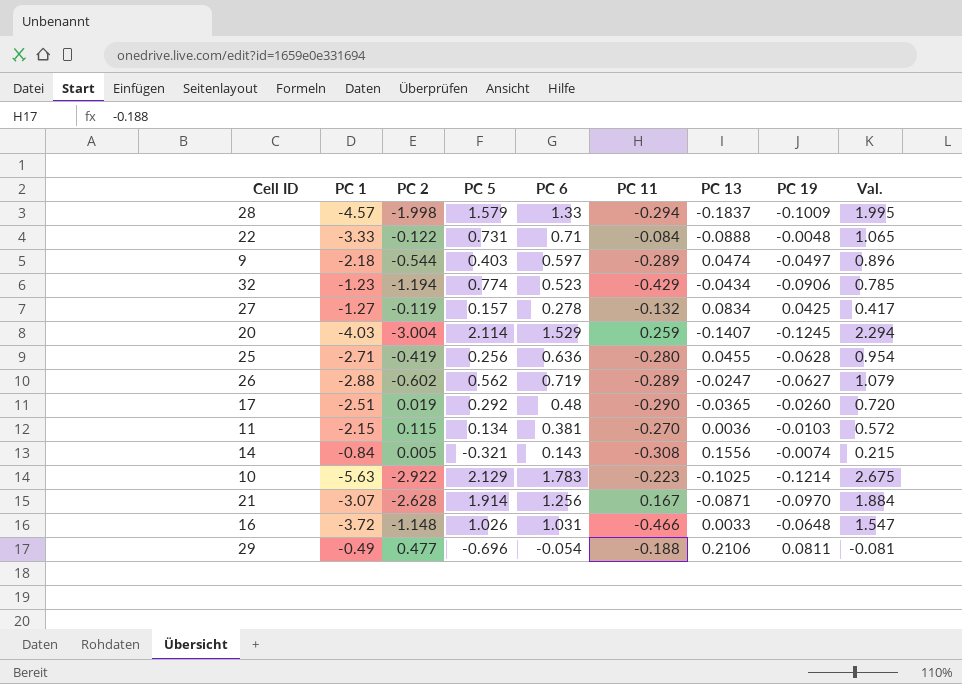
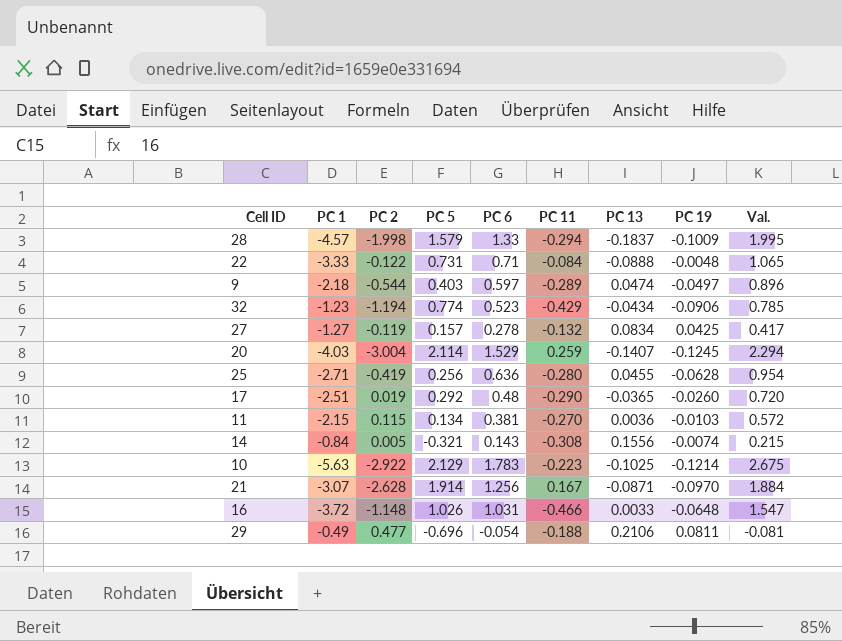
row 26: -2.88 | -0.602 | 0.562 | 0.719 | -0.289 | -0.0247 | -0.0627 | 1.079 -> none

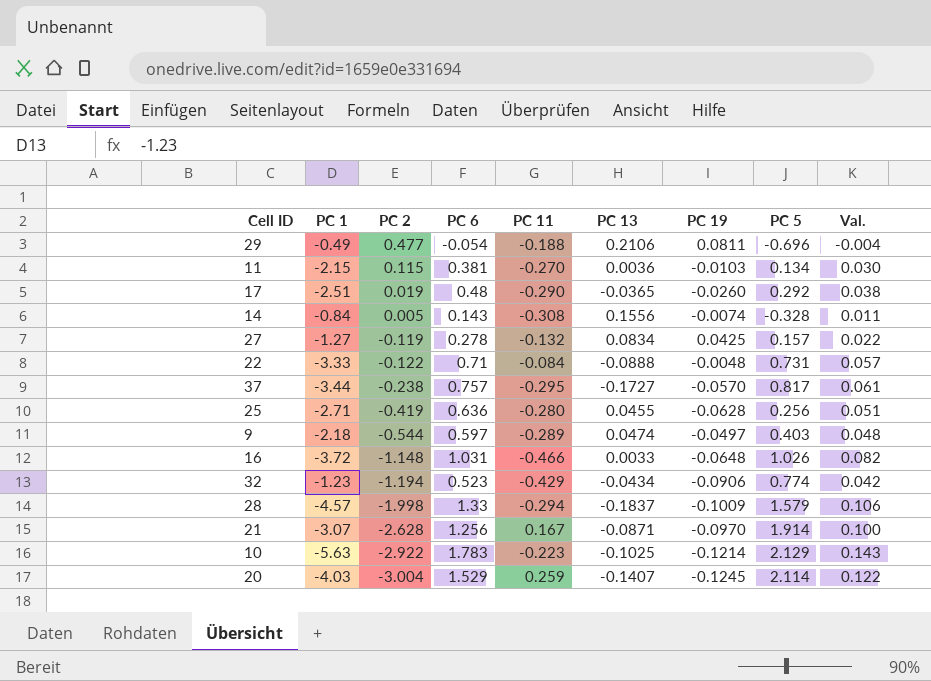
row order: none -> PC 2 descending
column PC 5 | position: 4 -> 8
column Val. | formula: [PC 6] * 1.5 -> [PC 6] * 0.08
14 | PC 5: -0.321 -> -0.328
row 37: none -> -3.44 | -0.238 | 0.757 | -0.295 | -0.1727 | -0.0570 | 0.817 | 0.061

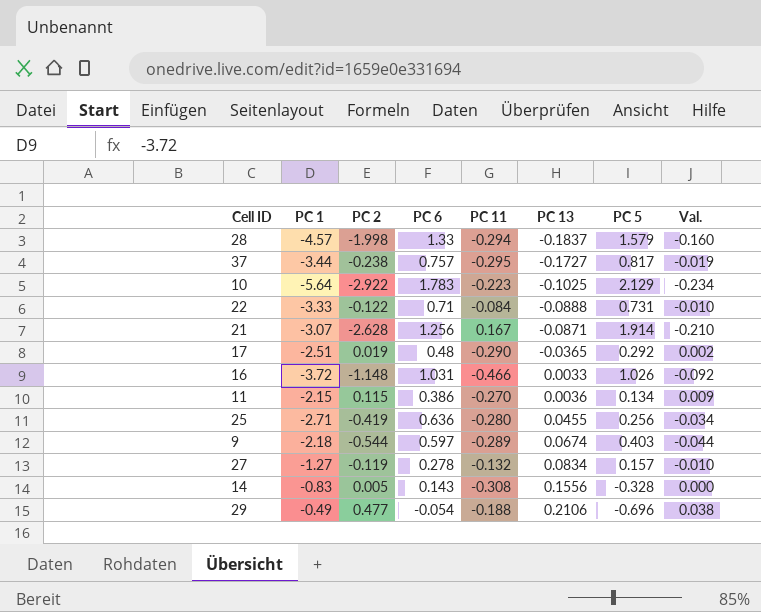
row order: PC 2 descending -> PC 13 ascending
column PC 19 | position: 7 -> none
column Val. | formula: [PC 6] * 0.08 -> [PC 2] * 0.08
row 32: -1.23 | -1.194 | 0.523 | -0.429 | -0.0434 | -0.0906 | 0.774 | 0.042 -> none
row 20: -4.03 | -3.004 | 1.529 | 0.259 | -0.1407 | -0.1245 | 2.114 | 0.122 -> none
10 | PC 1: -5.63 -> -5.64
11 | PC 6: 0.381 -> 0.386
9 | PC 13: 0.0474 -> 0.0674
14 | PC 1: -0.84 -> -0.83

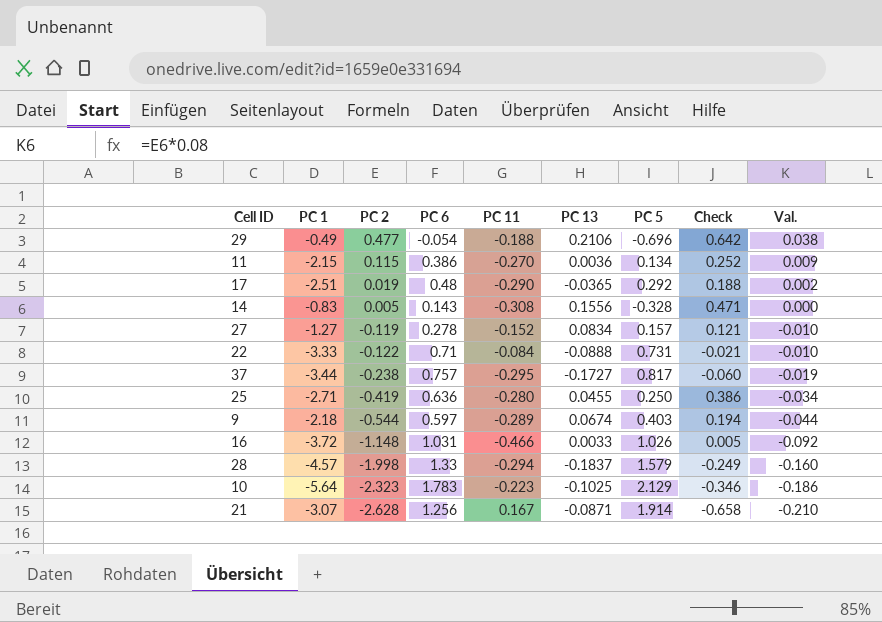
row order: PC 13 ascending -> PC 2 descending
column Check | formula: none -> [PC 6] - [PC 5]
27 | PC 11: -0.132 -> -0.152
25 | PC 5: 0.256 -> 0.250
10 | PC 2: -2.922 -> -2.323
10 | Val.: -0.234 -> -0.186

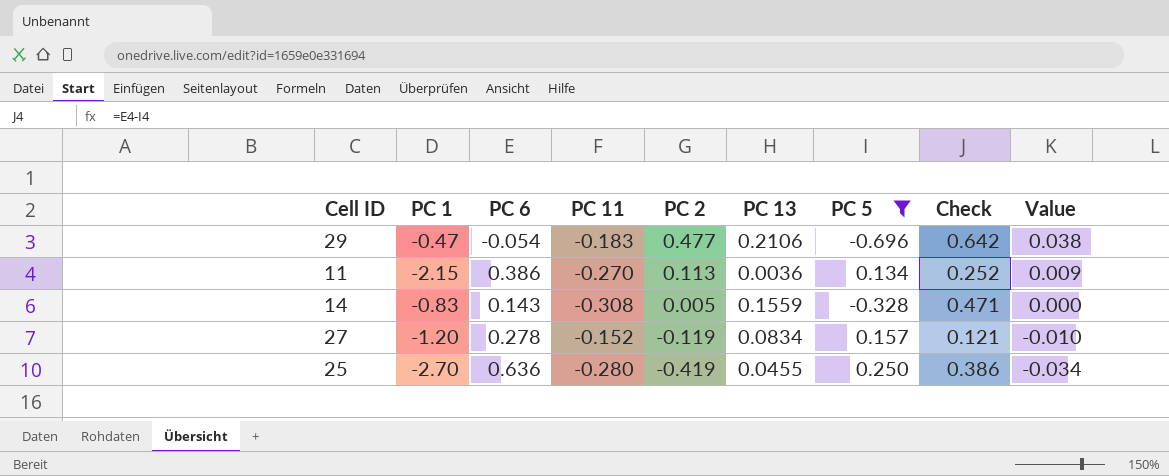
filter: none -> PC 5 <= 0.250
column PC 2 | position: 3 -> 5
column name: Val. -> Value
29 | PC 1: -0.49 -> -0.47
29 | PC 11: -0.188 -> -0.183
11 | PC 2: 0.115 -> 0.113
14 | PC 13: 0.1556 -> 0.1559
27 | PC 1: -1.27 -> -1.20
25 | PC 1: -2.71 -> -2.70

